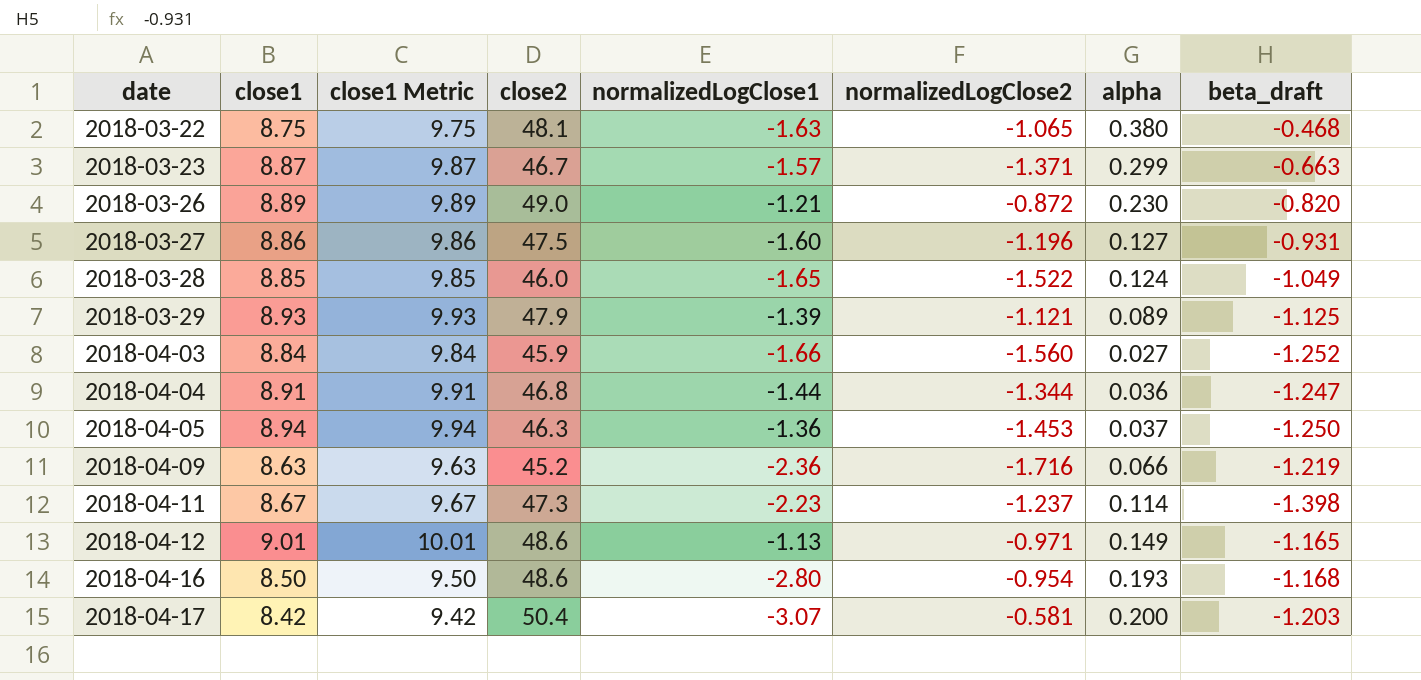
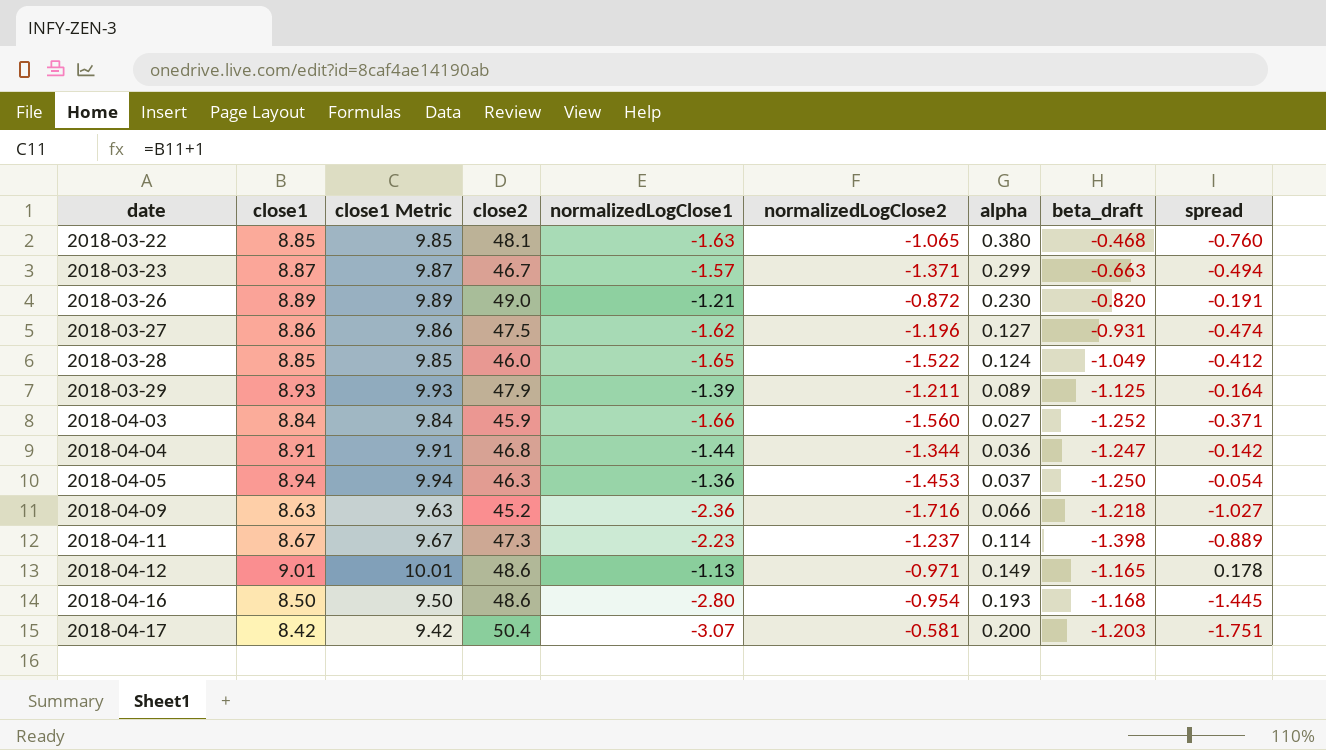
column spread | position: none -> 9
2018-03-22 | close1: 8.75 -> 8.85
2018-03-22 | close1 Metric: 9.75 -> 9.85
2018-03-27 | normalizedLogClose1: -1.60 -> -1.62
2018-03-29 | normalizedLogClose2: -1.121 -> -1.211
2018-04-09 | beta_draft: -1.219 -> -1.218

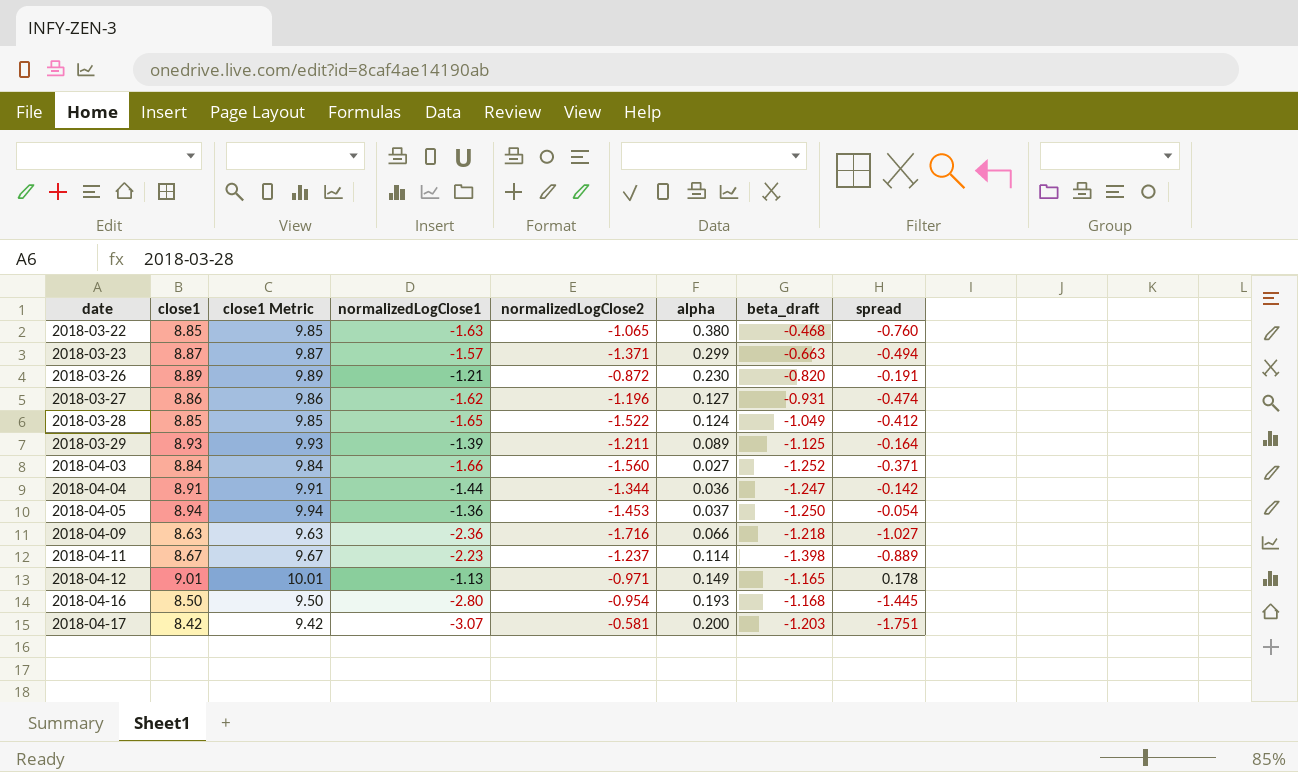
column close2 | position: 4 -> none

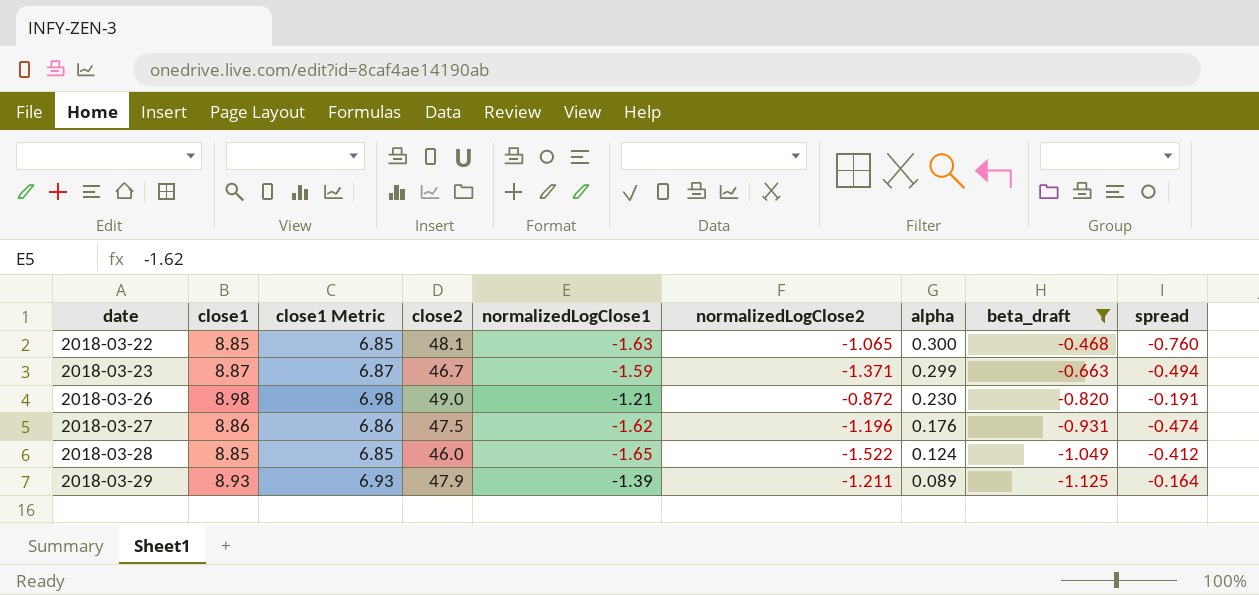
filter: none -> beta_draft >= -1.125
column close1 Metric | formula: [close1] + 1 -> [close1] - 2
column close2 | position: none -> 4
2018-03-22 | alpha: 0.380 -> 0.300
2018-03-23 | normalizedLogClose1: -1.57 -> -1.59
2018-03-26 | close1: 8.89 -> 8.98
2018-03-27 | alpha: 0.127 -> 0.176

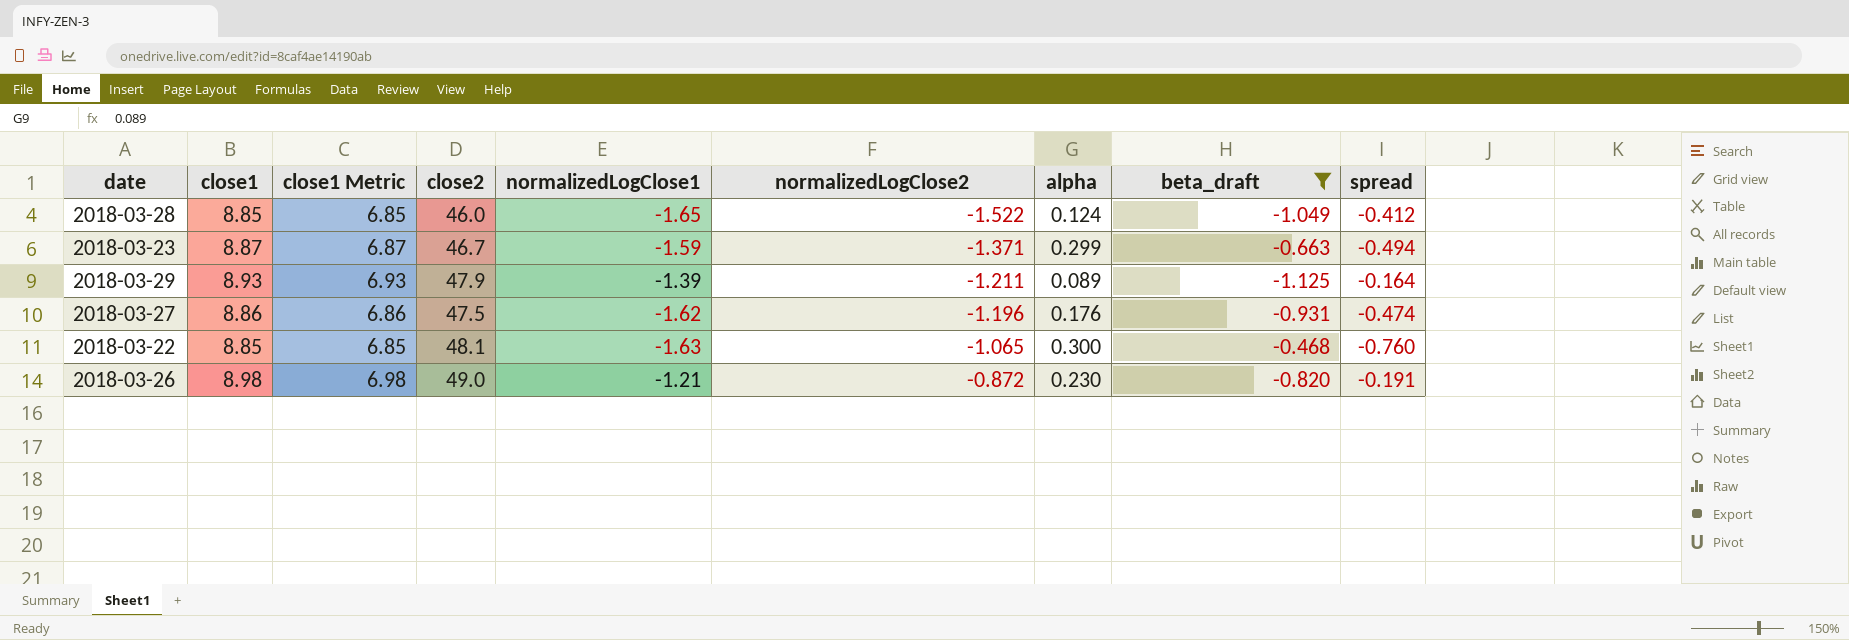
row order: date ascending -> normalizedLogClose2 ascending

